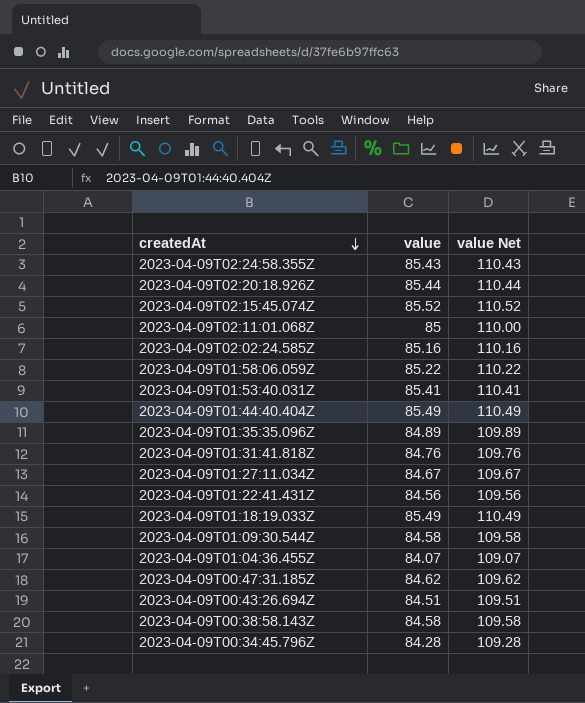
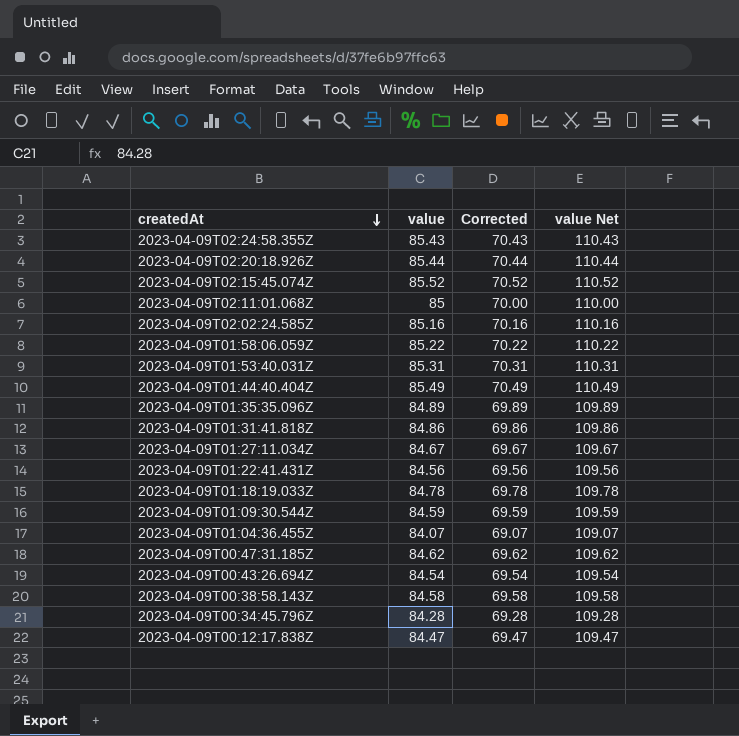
column Corrected | formula: none -> [value] - 15
2023-04-09T01:53:40.031Z | value: 85.41 -> 85.31
2023-04-09T01:53:40.031Z | value Net: 110.41 -> 110.31
2023-04-09T01:31:41.818Z | value: 84.76 -> 84.86
2023-04-09T01:31:41.818Z | value Net: 109.76 -> 109.86
2023-04-09T01:18:19.033Z | value: 85.49 -> 84.78
2023-04-09T01:18:19.033Z | value Net: 110.49 -> 109.78
2023-04-09T01:09:30.544Z | value: 84.58 -> 84.59
2023-04-09T01:09:30.544Z | value Net: 109.58 -> 109.59
2023-04-09T00:43:26.694Z | value: 84.51 -> 84.54
2023-04-09T00:43:26.694Z | value Net: 109.51 -> 109.54
row 2023-04-09T00:12:17.838Z: none -> 84.47 | 69.47 | 109.47

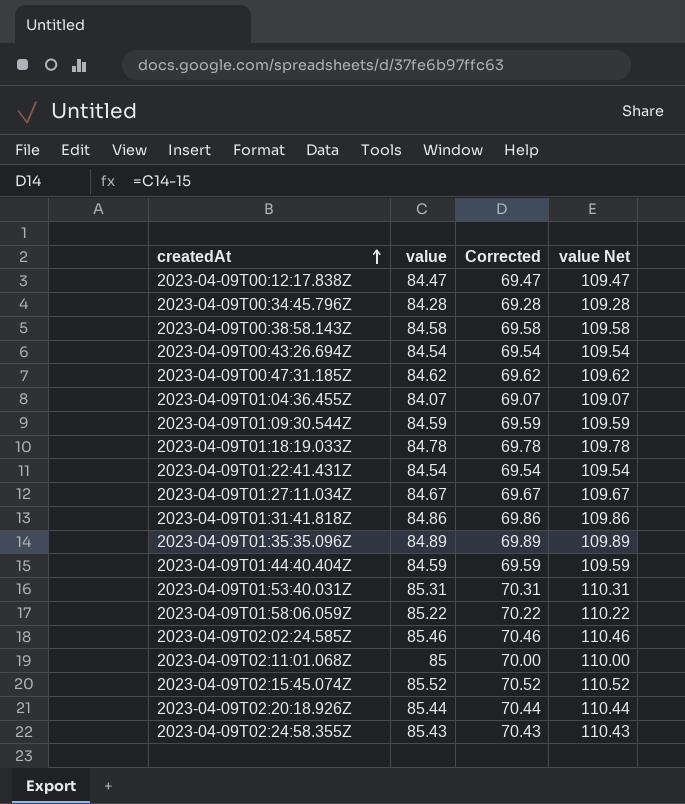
row order: createdAt descending -> createdAt ascending
2023-04-09T01:22:41.431Z | value: 84.56 -> 84.54
2023-04-09T01:22:41.431Z | Corrected: 69.56 -> 69.54
2023-04-09T01:22:41.431Z | value Net: 109.56 -> 109.54
2023-04-09T01:44:40.404Z | value: 85.49 -> 84.59
2023-04-09T01:44:40.404Z | Corrected: 70.49 -> 69.59
2023-04-09T01:44:40.404Z | value Net: 110.49 -> 109.59
2023-04-09T02:02:24.585Z | value: 85.16 -> 85.46
2023-04-09T02:02:24.585Z | Corrected: 70.16 -> 70.46
2023-04-09T02:02:24.585Z | value Net: 110.16 -> 110.46

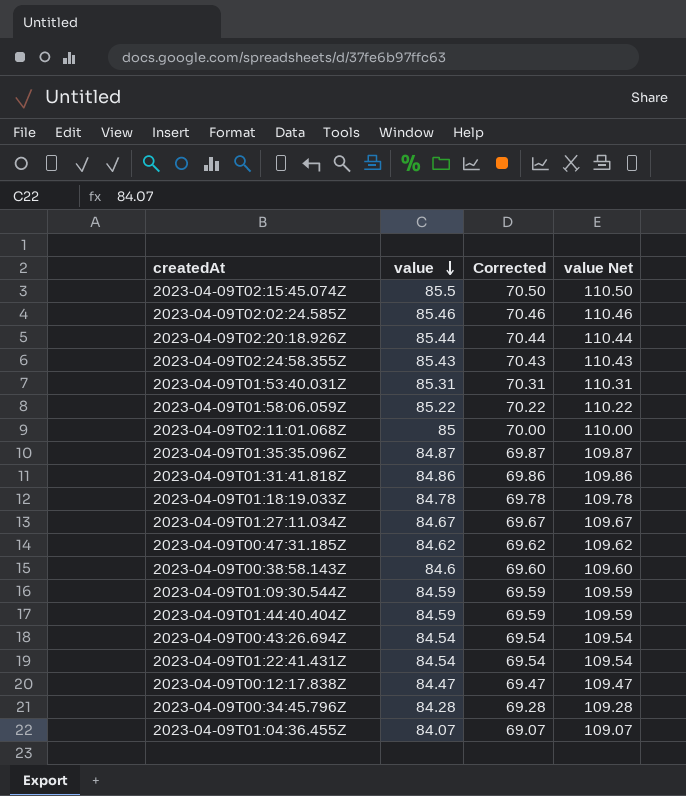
row order: createdAt ascending -> value descending
2023-04-09T02:15:45.074Z | value: 85.52 -> 85.5
2023-04-09T02:15:45.074Z | Corrected: 70.52 -> 70.50
2023-04-09T02:15:45.074Z | value Net: 110.52 -> 110.50
2023-04-09T01:35:35.096Z | value: 84.89 -> 84.87
2023-04-09T01:35:35.096Z | Corrected: 69.89 -> 69.87
2023-04-09T01:35:35.096Z | value Net: 109.89 -> 109.87
2023-04-09T00:38:58.143Z | value: 84.58 -> 84.6
2023-04-09T00:38:58.143Z | Corrected: 69.58 -> 69.60
2023-04-09T00:38:58.143Z | value Net: 109.58 -> 109.60

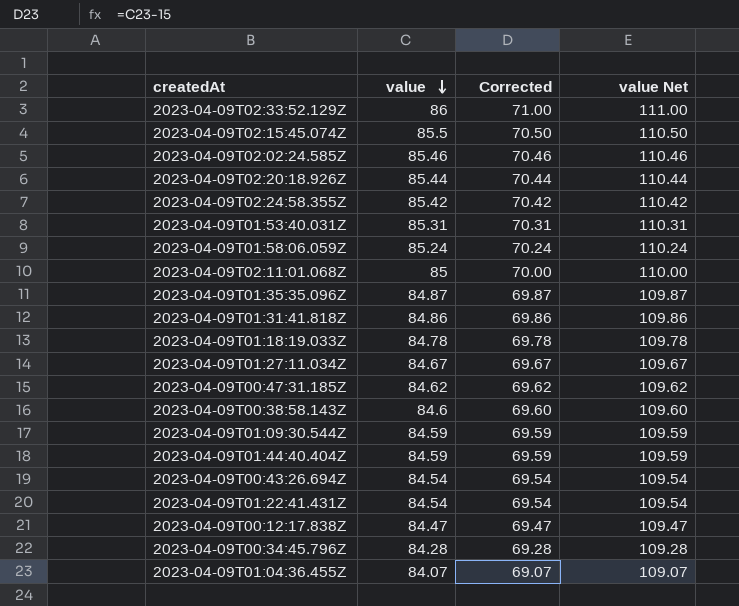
row 2023-04-09T02:33:52.129Z: none -> 86 | 71.00 | 111.00
2023-04-09T02:24:58.355Z | value: 85.43 -> 85.42
2023-04-09T02:24:58.355Z | Corrected: 70.43 -> 70.42
2023-04-09T02:24:58.355Z | value Net: 110.43 -> 110.42
2023-04-09T01:58:06.059Z | value: 85.22 -> 85.24
2023-04-09T01:58:06.059Z | Corrected: 70.22 -> 70.24
2023-04-09T01:58:06.059Z | value Net: 110.22 -> 110.24

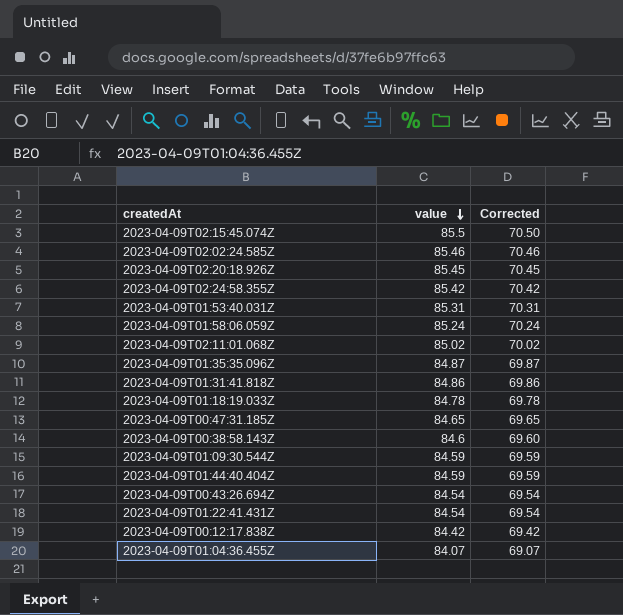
column value Net | formula: [value] + 25 -> none
row 2023-04-09T02:33:52.129Z: 86 | 71.00 | 111.00 -> none
row 2023-04-09T01:27:11.034Z: 84.67 | 69.67 | 109.67 -> none
row 2023-04-09T00:34:45.796Z: 84.28 | 69.28 | 109.28 -> none
2023-04-09T02:20:18.926Z | value: 85.44 -> 85.45
2023-04-09T02:20:18.926Z | Corrected: 70.44 -> 70.45
2023-04-09T02:11:01.068Z | value: 85 -> 85.02
2023-04-09T02:11:01.068Z | Corrected: 70.00 -> 70.02
2023-04-09T00:47:31.185Z | value: 84.62 -> 84.65
2023-04-09T00:47:31.185Z | Corrected: 69.62 -> 69.65
2023-04-09T00:12:17.838Z | value: 84.47 -> 84.42
2023-04-09T00:12:17.838Z | Corrected: 69.47 -> 69.42

